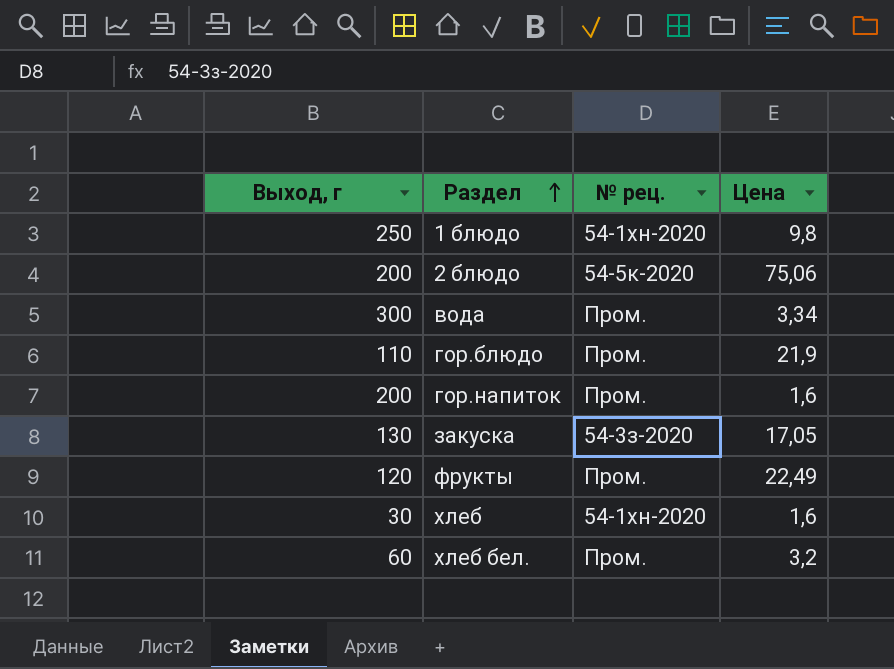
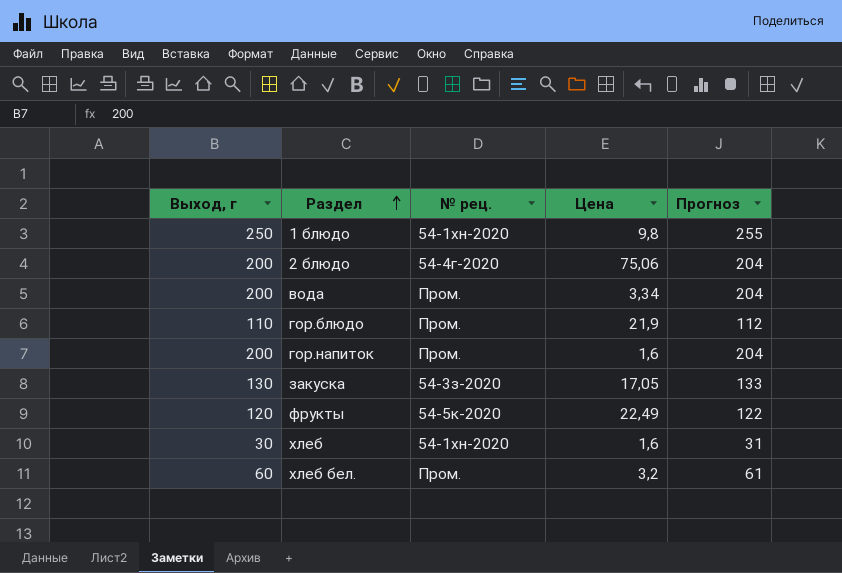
column Прогноз | formula: none -> [Выход, г] * 1,02
2 блюдо | № рец.: 54-5к-2020 -> 54-4г-2020
вода | Выход, г: 300 -> 200
фрукты | № рец.: Пром. -> 54-5к-2020

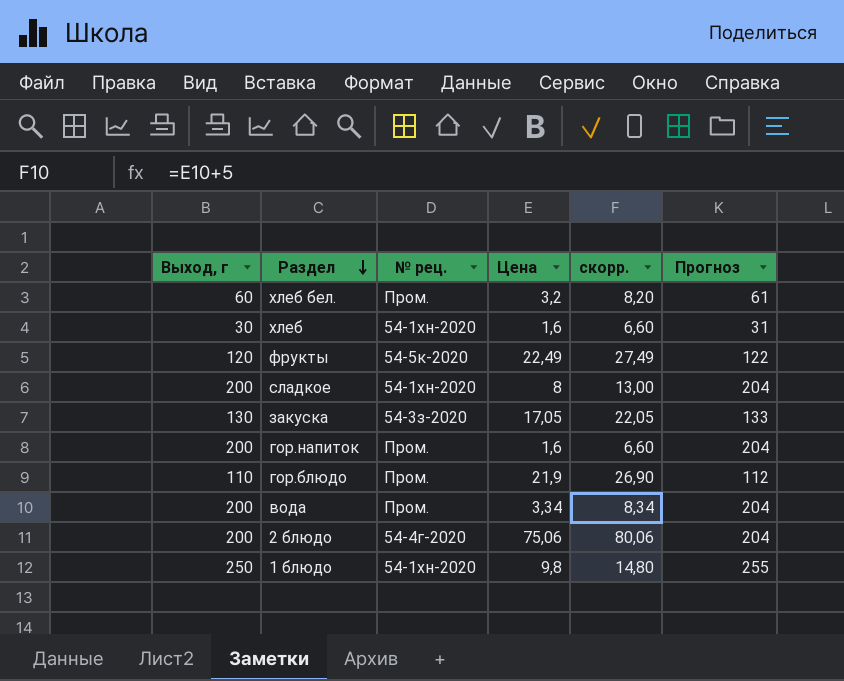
row order: Раздел ascending -> Раздел descending
column скорр. | formula: none -> [Цена] + 5
row сладкое: none -> 200 | 54-1хн-2020 | 8 | 13,00 | 204

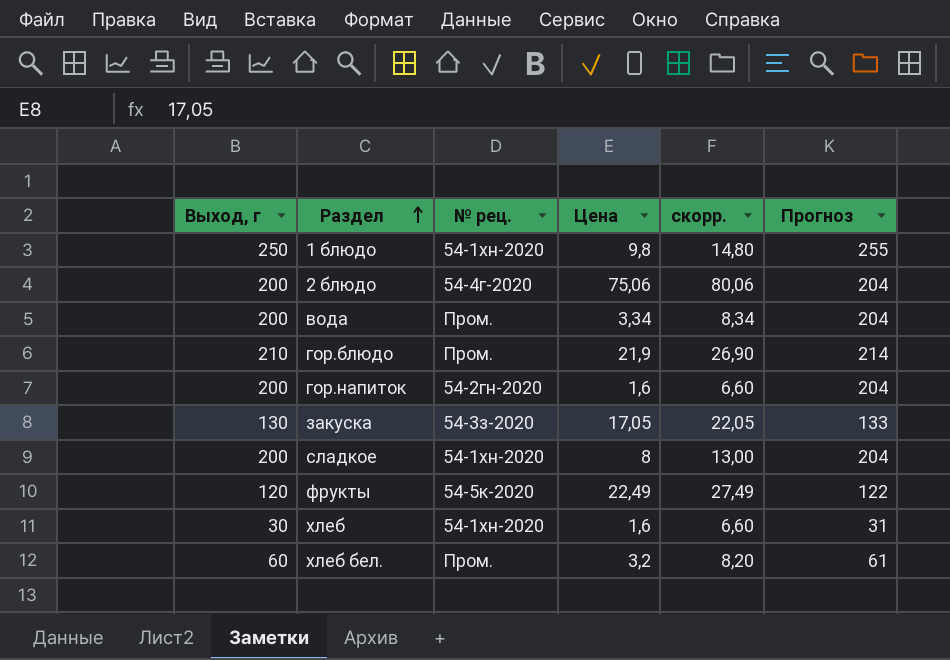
row order: Раздел descending -> Раздел ascending
гор.блюдо | Выход, г: 110 -> 210
гор.блюдо | Прогноз: 112 -> 214
гор.напиток | № рец.: Пром. -> 54-2гн-2020

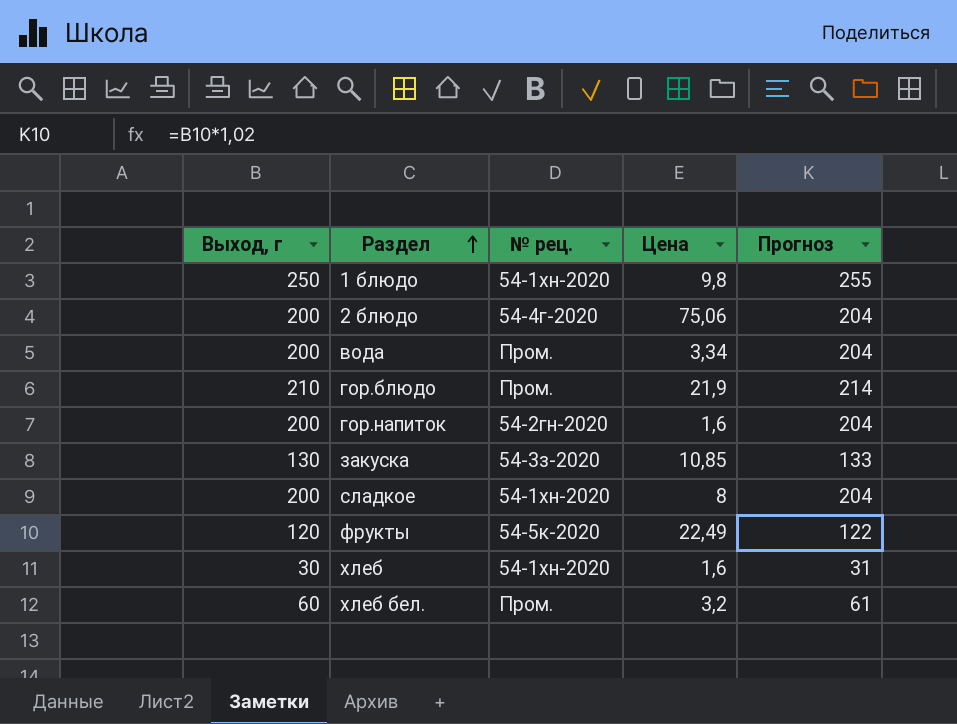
column скорр. | formula: [Цена] + 5 -> none
закуска | Цена: 17,05 -> 10,85

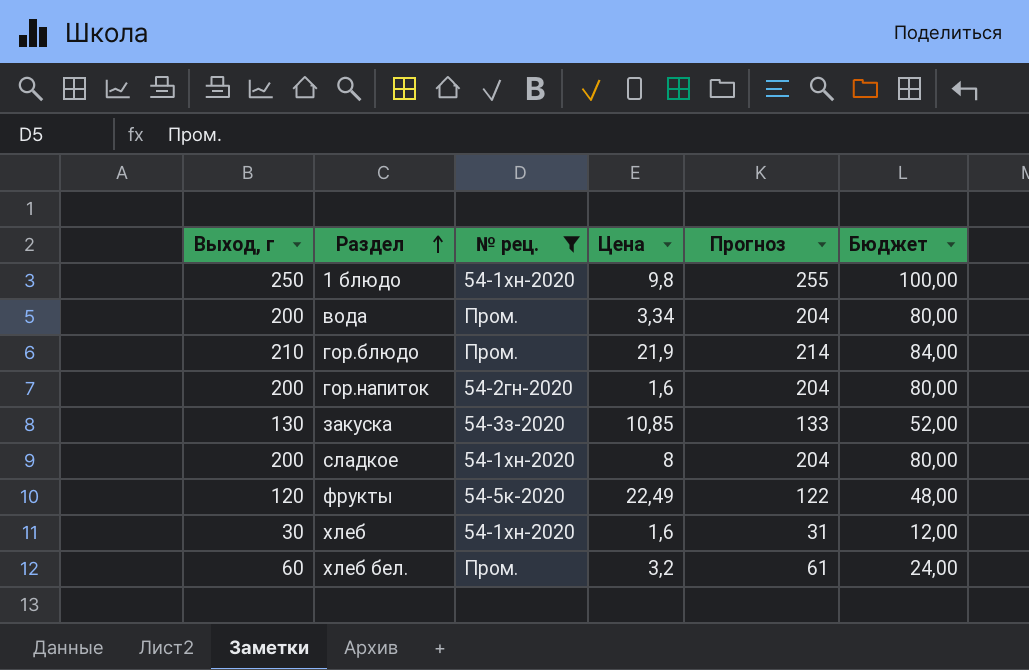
filter: none -> № рец. != 54-4г-2020
column Бюджет | formula: none -> [Выход, г] * 0,4

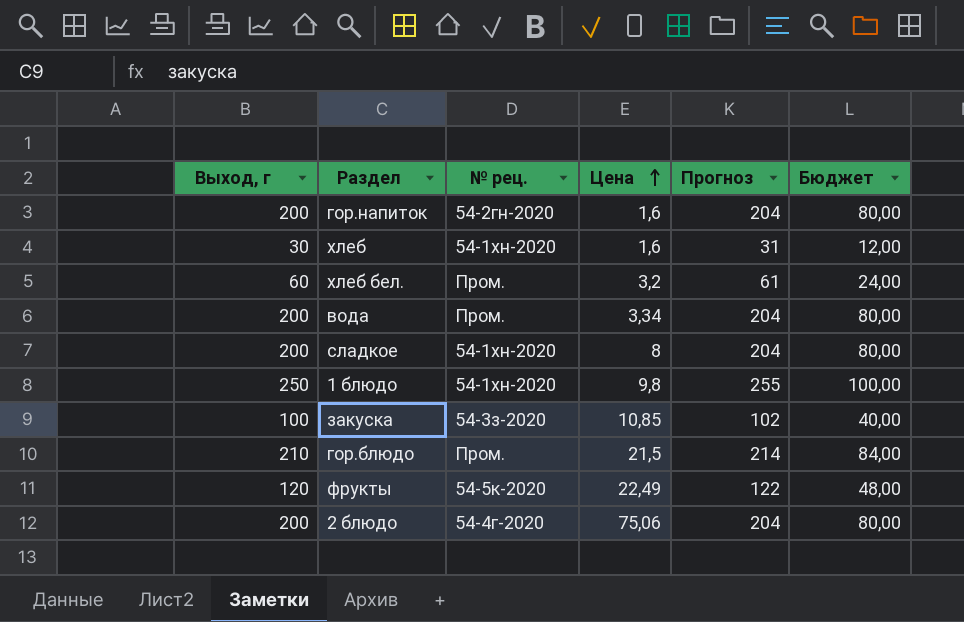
filter: № рец. != 54-4г-2020 -> none
row order: Раздел ascending -> Цена ascending
закуска | Выход, г: 130 -> 100
закуска | Прогноз: 133 -> 102
закуска | Бюджет: 52,00 -> 40,00
гор.блюдо | Цена: 21,9 -> 21,5

